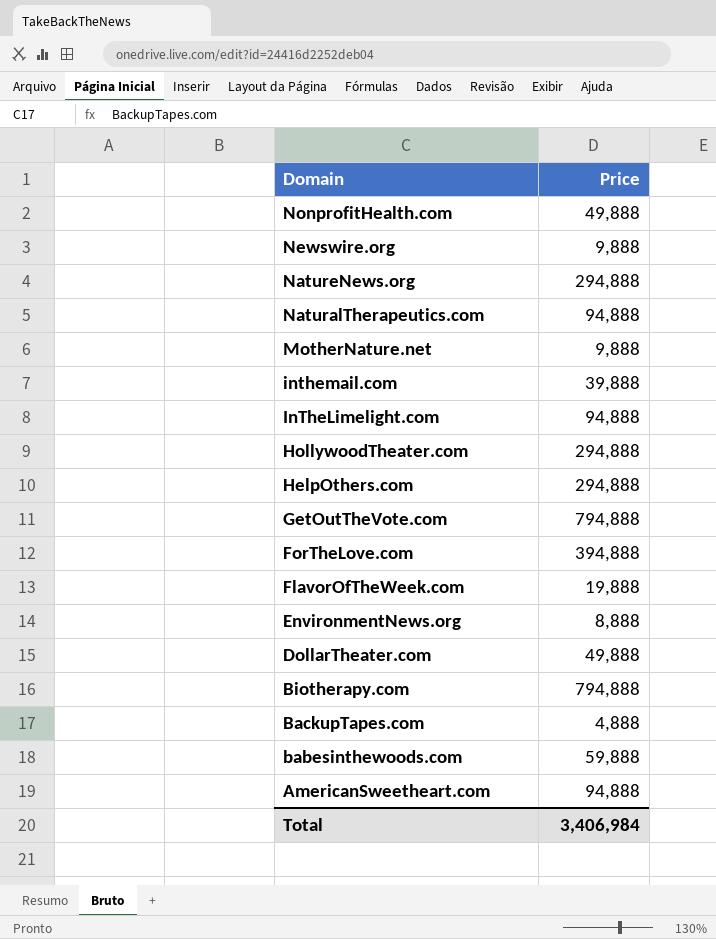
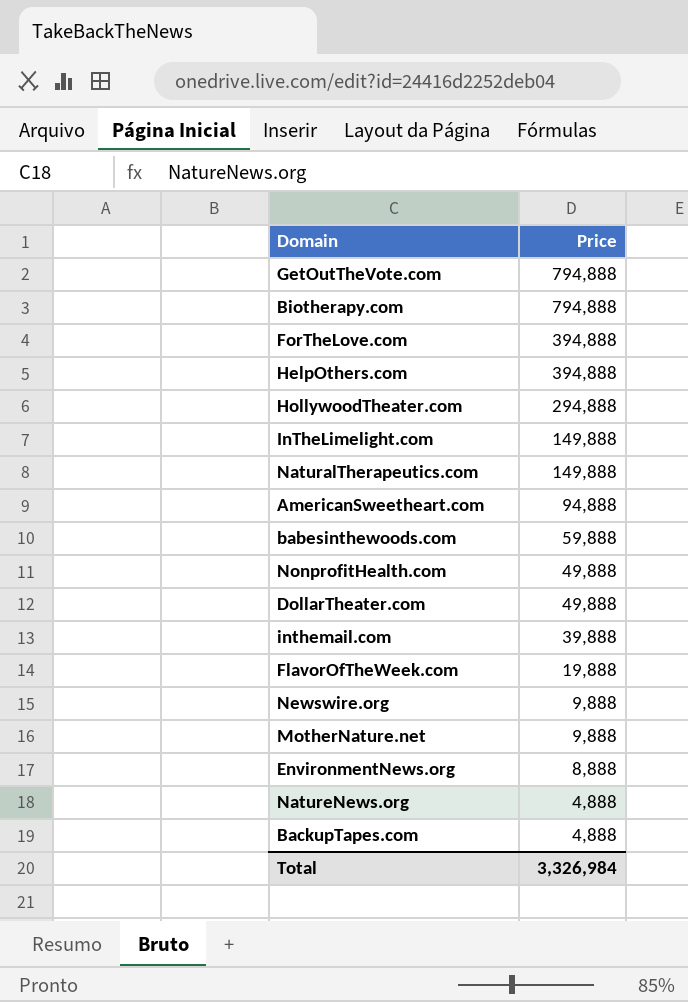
row order: Domain descending -> Price descending
HelpOthers.com | Price: 294,888 -> 394,888
InTheLimelight.com | Price: 94,888 -> 149,888
NaturalTherapeutics.com | Price: 94,888 -> 149,888
NatureNews.org | Price: 294,888 -> 4,888
Total | Price: 3,406,984 -> 3,326,984

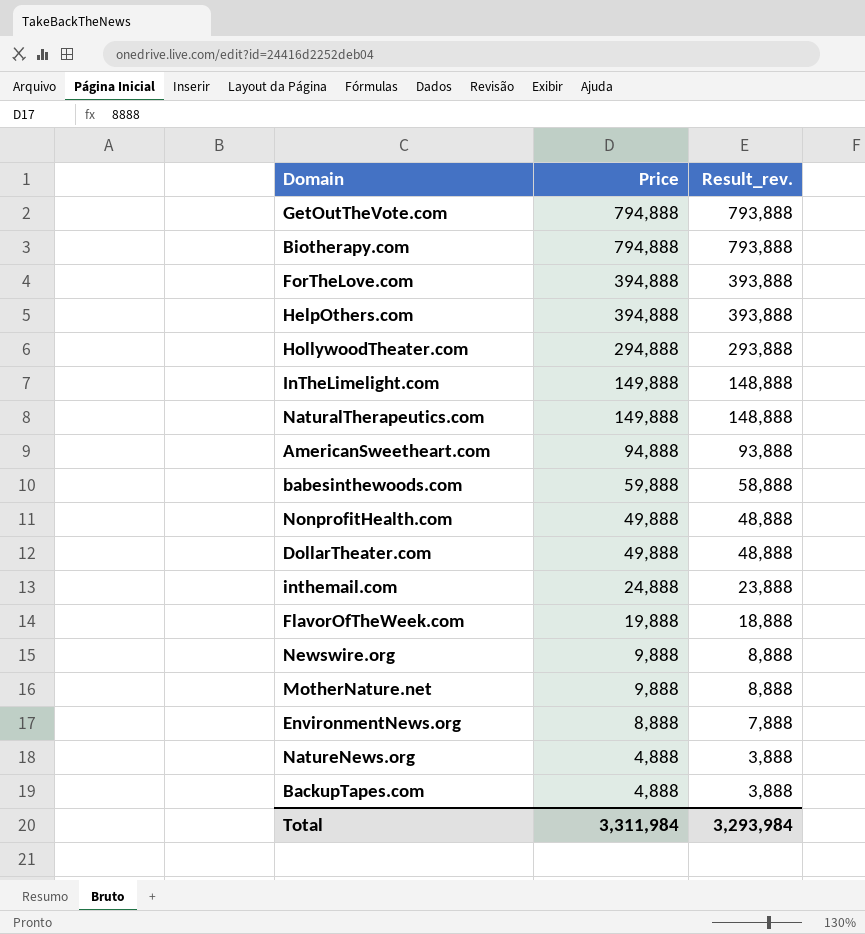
column Result_rev. | formula: none -> [Price] - 1000
inthemail.com | Price: 39,888 -> 24,888
Total | Price: 3,326,984 -> 3,311,984

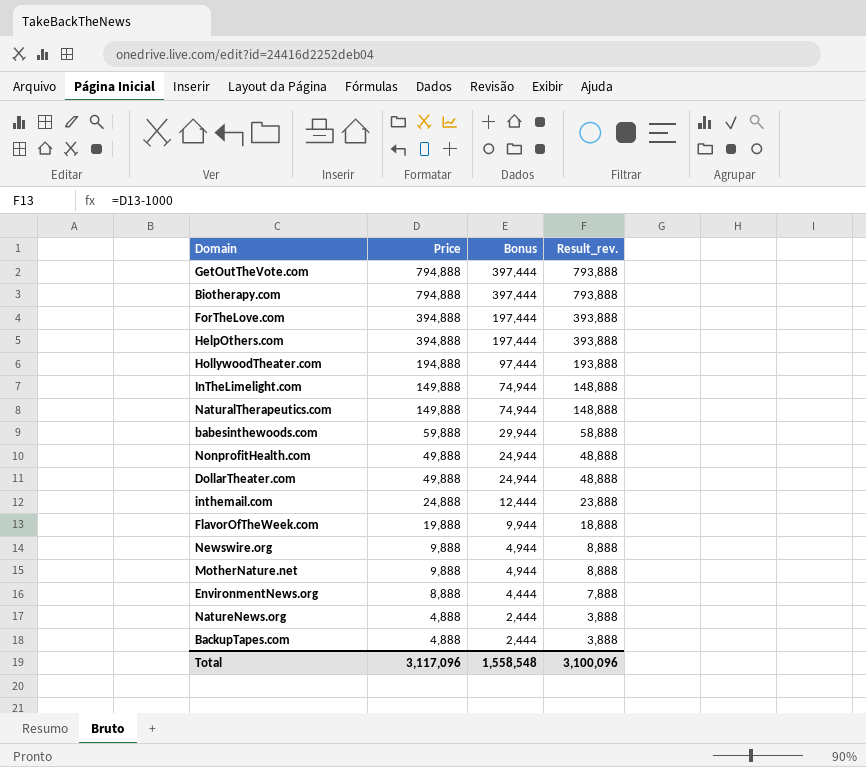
column Bonus | formula: none -> [Price] * 0.5
row AmericanSweetheart.com: 94,888 | 93,888 -> none
HollywoodTheater.com | Price: 294,888 -> 194,888
HollywoodTheater.com | Result_rev.: 293,888 -> 193,888
Total | Price: 3,311,984 -> 3,117,096
Total | Result_rev.: 3,293,984 -> 3,100,096

